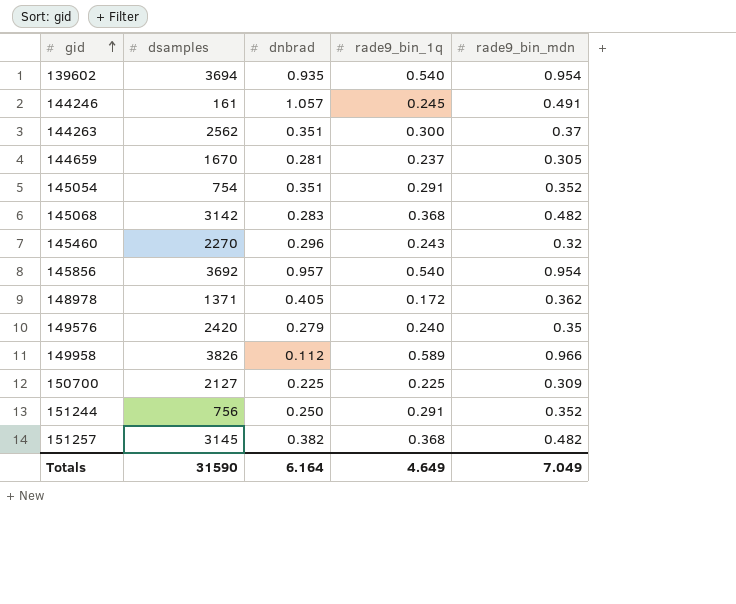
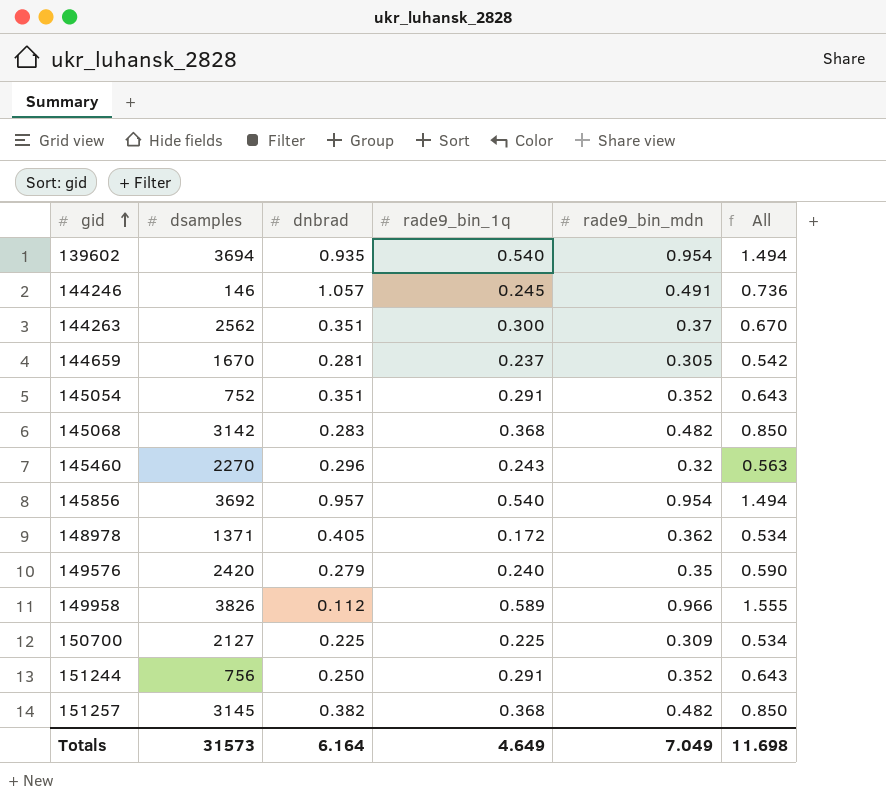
column All | formula: none -> [rade9_bin_1q] + [rade9_bin_mdn]
144246 | dsamples: 161 -> 146
145054 | dsamples: 754 -> 752
Totals | dsamples: 31590 -> 31573

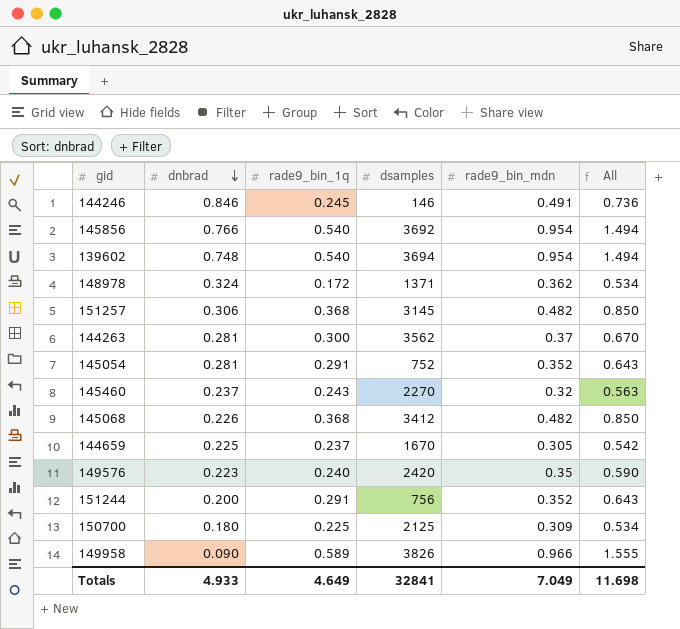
row order: gid ascending -> dnbrad descending
column dsamples | position: 2 -> 4
144246 | dnbrad: 1.057 -> 0.846
145856 | dnbrad: 0.957 -> 0.766
139602 | dnbrad: 0.935 -> 0.748
148978 | dnbrad: 0.405 -> 0.324
151257 | dnbrad: 0.382 -> 0.306
144263 | dnbrad: 0.351 -> 0.281
144263 | dsamples: 2562 -> 3562
145054 | dnbrad: 0.351 -> 0.281
145460 | dnbrad: 0.296 -> 0.237
145068 | dnbrad: 0.283 -> 0.226
145068 | dsamples: 3142 -> 3412
144659 | dnbrad: 0.281 -> 0.225
149576 | dnbrad: 0.279 -> 0.223
151244 | dnbrad: 0.250 -> 0.200
150700 | dnbrad: 0.225 -> 0.180
150700 | dsamples: 2127 -> 2125
149958 | dnbrad: 0.112 -> 0.090
Totals | dnbrad: 6.164 -> 4.933
Totals | dsamples: 31573 -> 32841

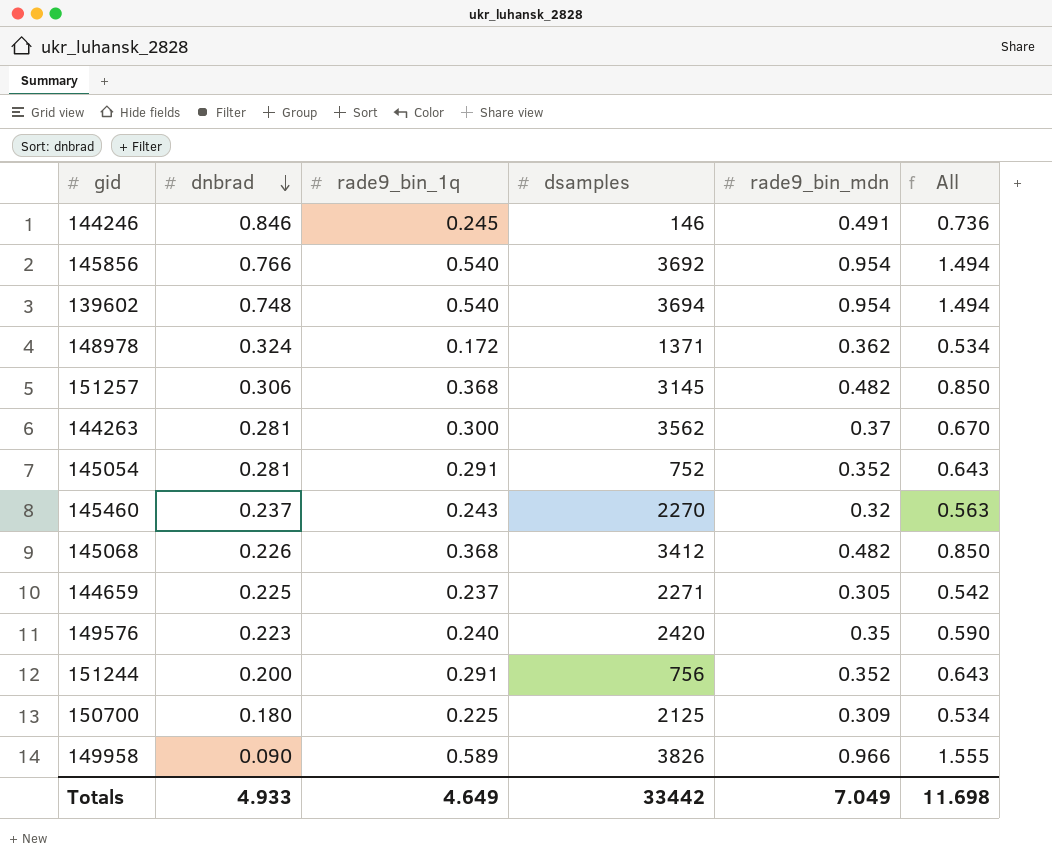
144659 | dsamples: 1670 -> 2271
Totals | dsamples: 32841 -> 33442

